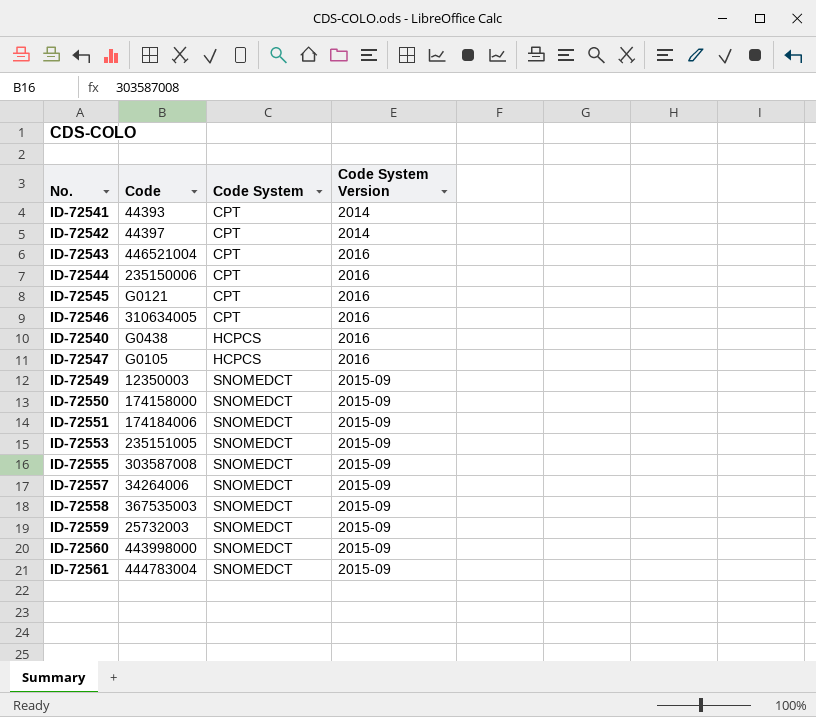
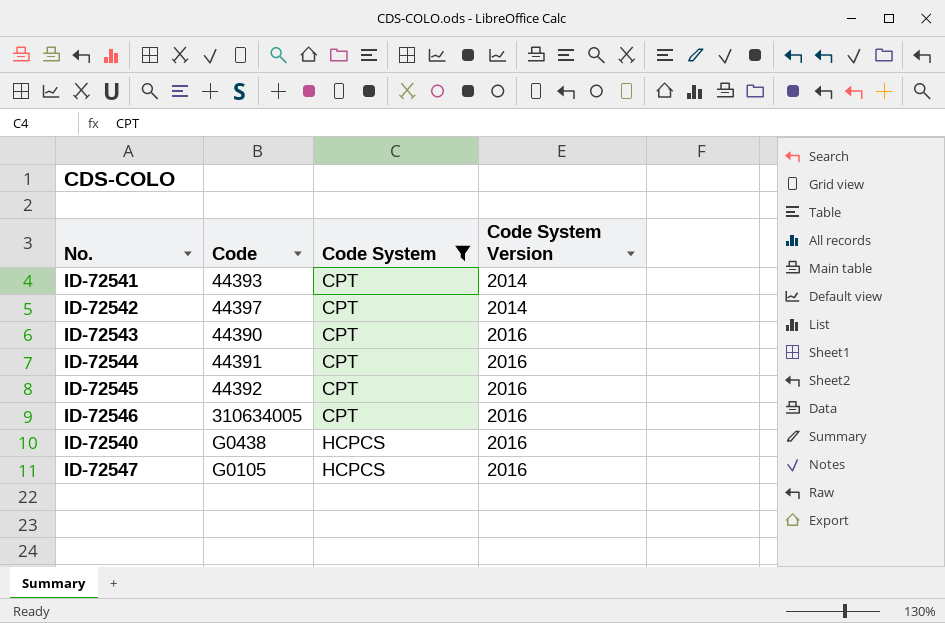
filter: none -> Code System != SNOMEDCT
ID-72543 | Code: 446521004 -> 44390
ID-72544 | Code: 235150006 -> 44391
ID-72545 | Code: G0121 -> 44392

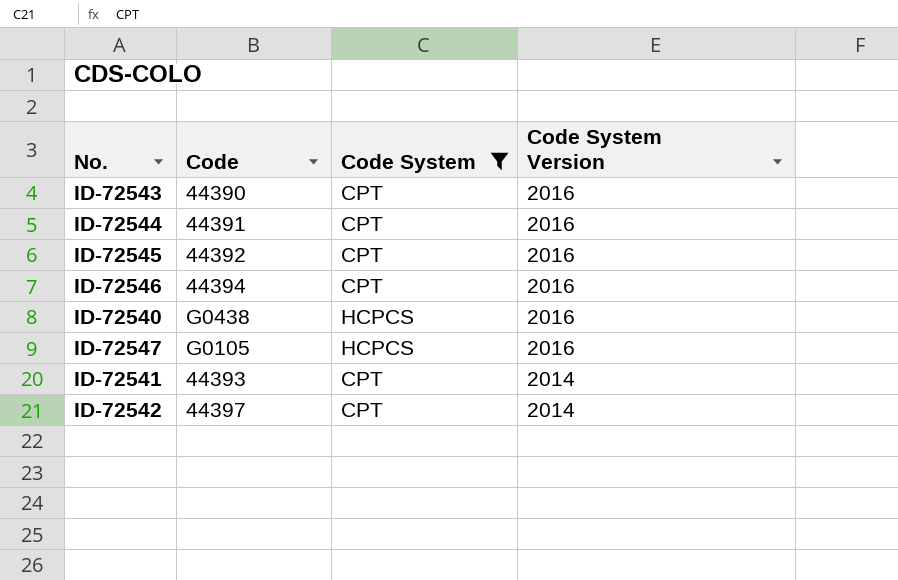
row order: Code System ascending -> Code System Version descending
ID-72546 | Code: 310634005 -> 44394

